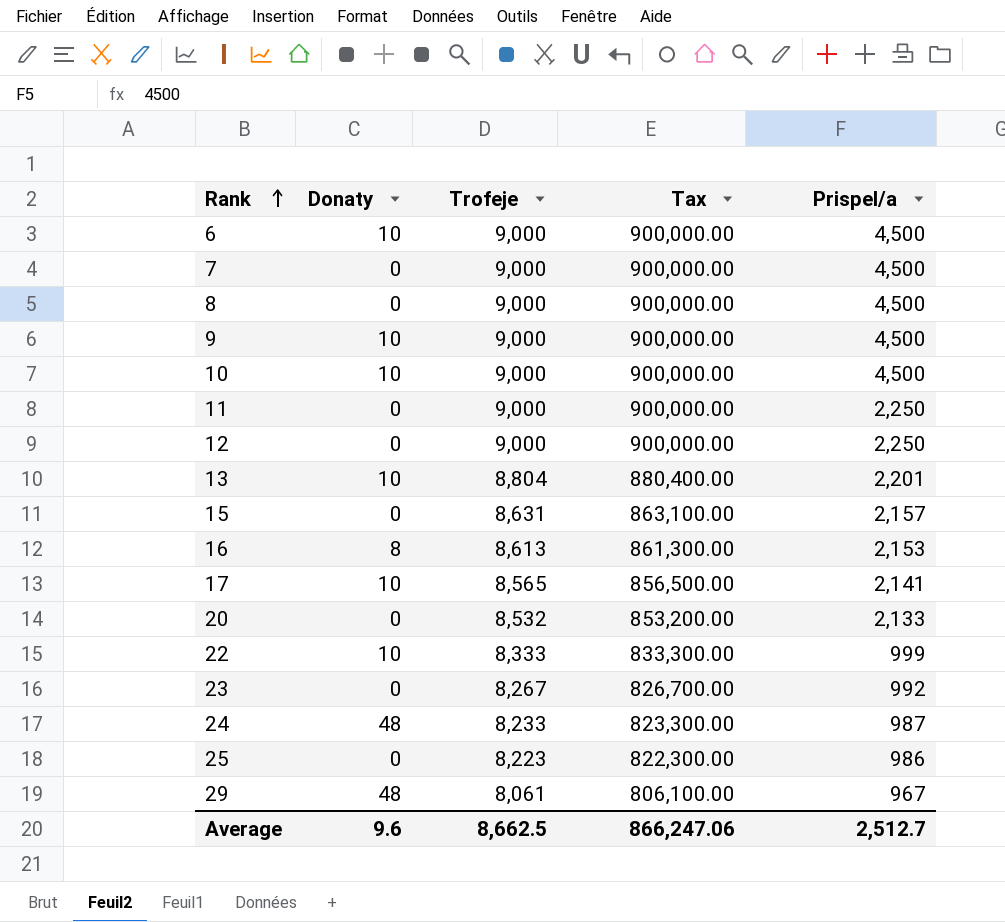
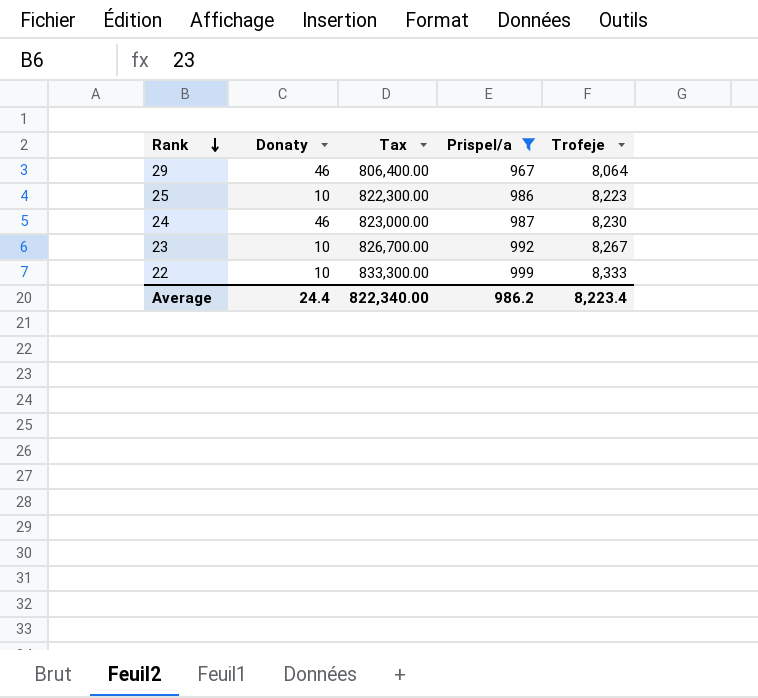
filter: none -> Prispel/a <= 999
row order: Rank ascending -> Rank descending
column Trofeje | position: 3 -> 5
29 | Donaty: 48 -> 46
29 | Tax: 806,100.00 -> 806,400.00
29 | Trofeje: 8,061 -> 8,064
25 | Donaty: 0 -> 10
24 | Donaty: 48 -> 46
24 | Tax: 823,300.00 -> 823,000.00
24 | Trofeje: 8,233 -> 8,230
23 | Donaty: 0 -> 10
Average | Donaty: 9.6 -> 24.4
Average | Tax: 866,247.06 -> 822,340.00
Average | Prispel/a: 2,512.7 -> 986.2
Average | Trofeje: 8,662.5 -> 8,223.4

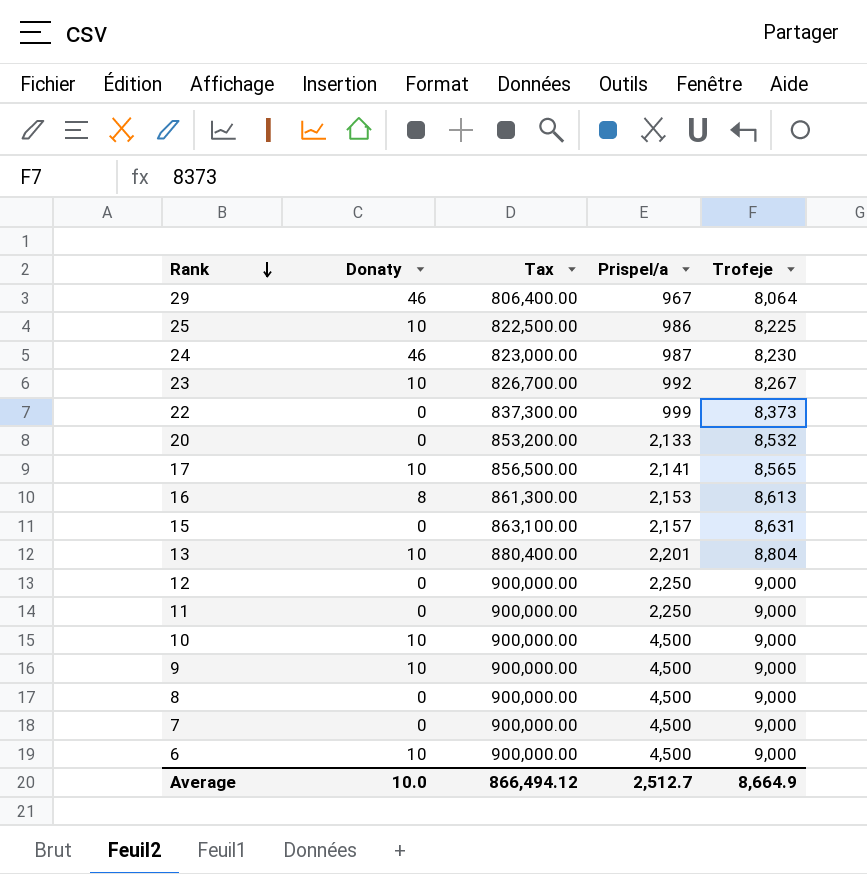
filter: Prispel/a <= 999 -> none
25 | Tax: 822,300.00 -> 822,500.00
25 | Trofeje: 8,223 -> 8,225
22 | Donaty: 10 -> 0
22 | Tax: 833,300.00 -> 837,300.00
22 | Trofeje: 8,333 -> 8,373
Average | Donaty: 24.4 -> 10.0
Average | Tax: 822,340.00 -> 866,494.12
Average | Prispel/a: 986.2 -> 2,512.7
Average | Trofeje: 8,223.4 -> 8,664.9

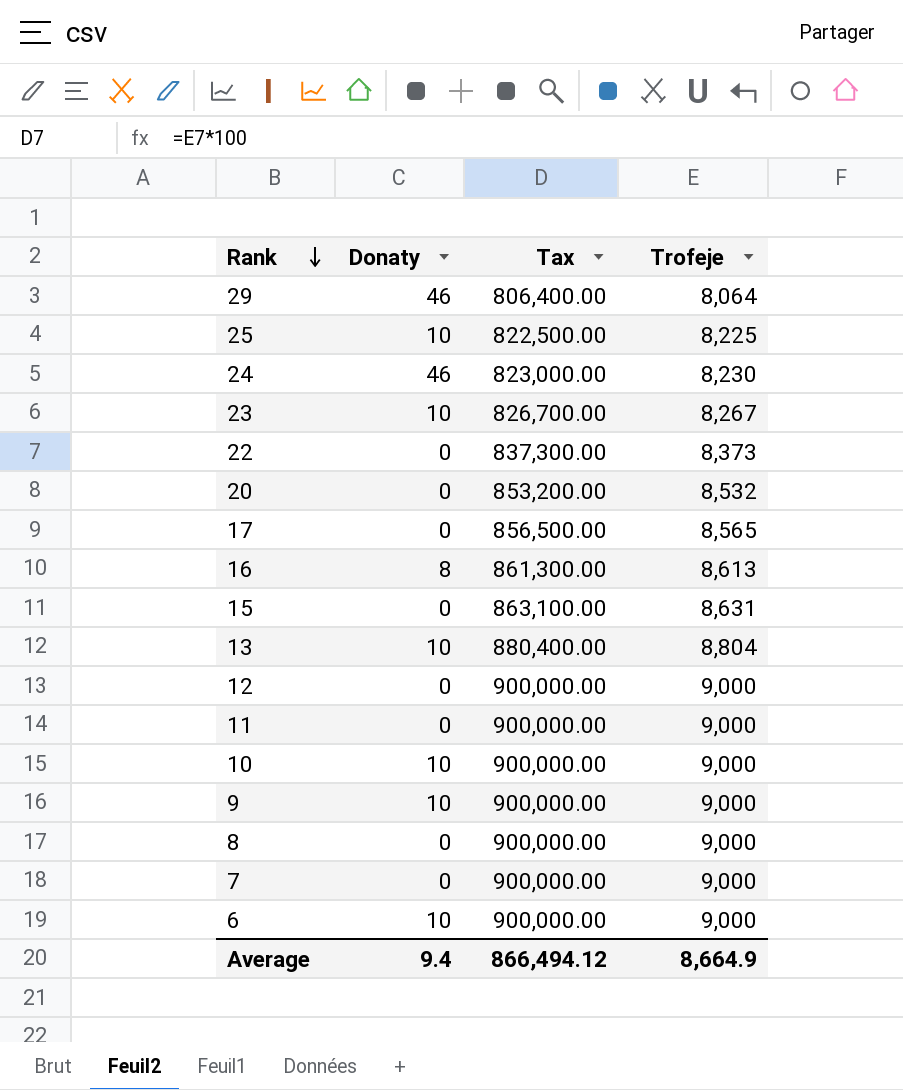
column Prispel/a | position: 4 -> none
17 | Donaty: 10 -> 0
Average | Donaty: 10.0 -> 9.4

